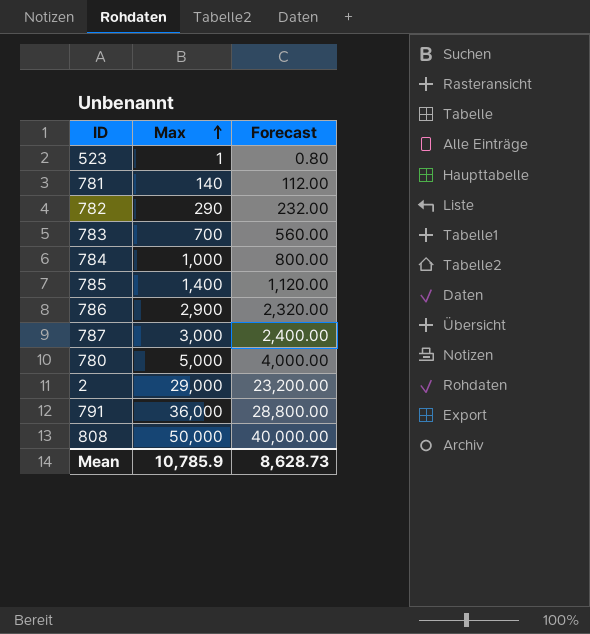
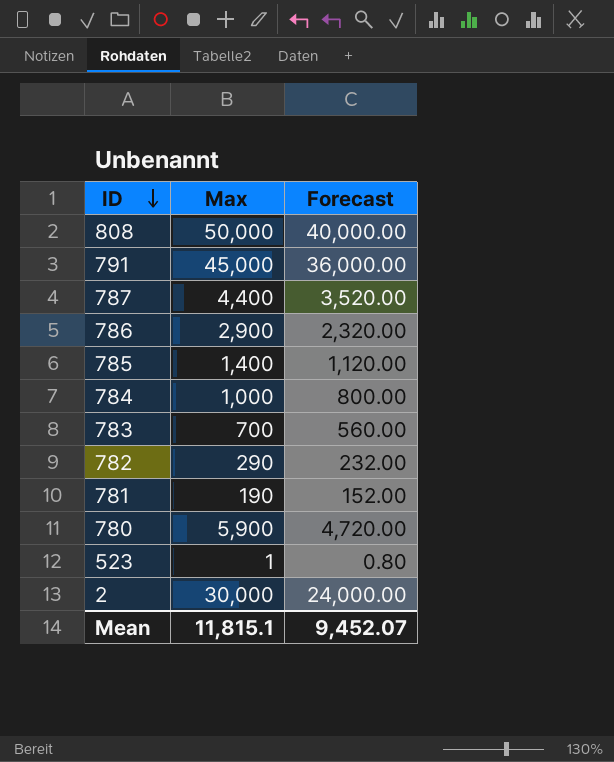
row order: Max ascending -> ID descending
791 | Max: 36,000 -> 45,000
791 | Forecast: 28,800.00 -> 36,000.00
787 | Max: 3,000 -> 4,400
787 | Forecast: 2,400.00 -> 3,520.00
781 | Max: 140 -> 190
781 | Forecast: 112.00 -> 152.00
780 | Max: 5,000 -> 5,900
780 | Forecast: 4,000.00 -> 4,720.00
2 | Max: 29,000 -> 30,000
2 | Forecast: 23,200.00 -> 24,000.00
Mean | Max: 10,785.9 -> 11,815.1
Mean | Forecast: 8,628.73 -> 9,452.07

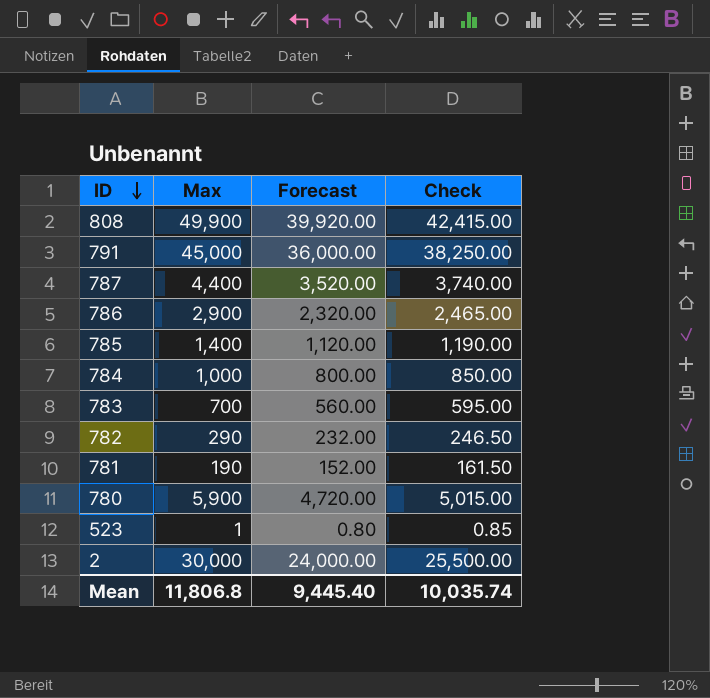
column Check | formula: none -> [Max] * 0.85
808 | Max: 50,000 -> 49,900
808 | Forecast: 40,000.00 -> 39,920.00
Mean | Max: 11,815.1 -> 11,806.8
Mean | Forecast: 9,452.07 -> 9,445.40

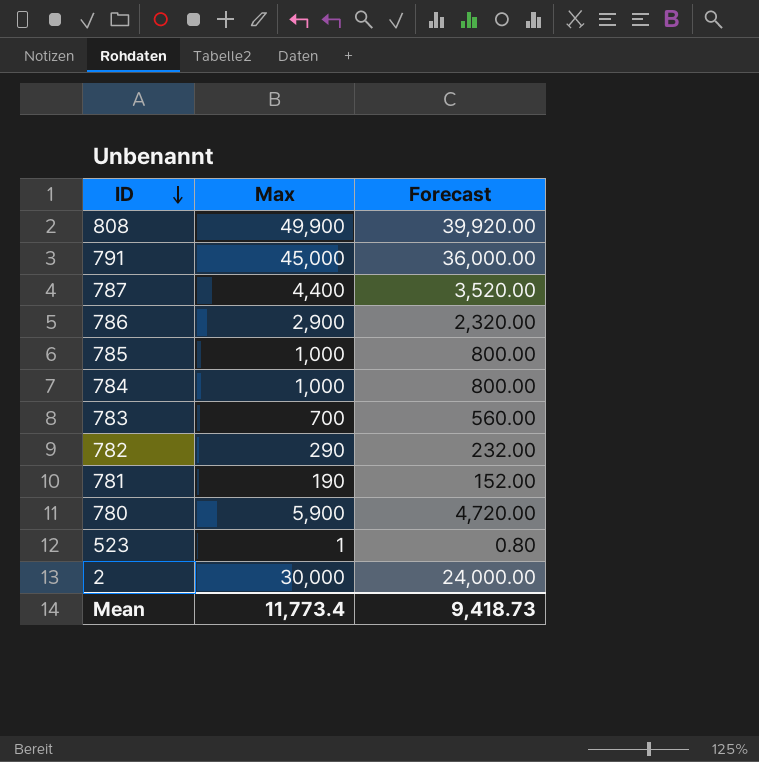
column Check | formula: [Max] * 0.85 -> none
785 | Max: 1,400 -> 1,000
785 | Forecast: 1,120.00 -> 800.00
Mean | Max: 11,806.8 -> 11,773.4
Mean | Forecast: 9,445.40 -> 9,418.73

